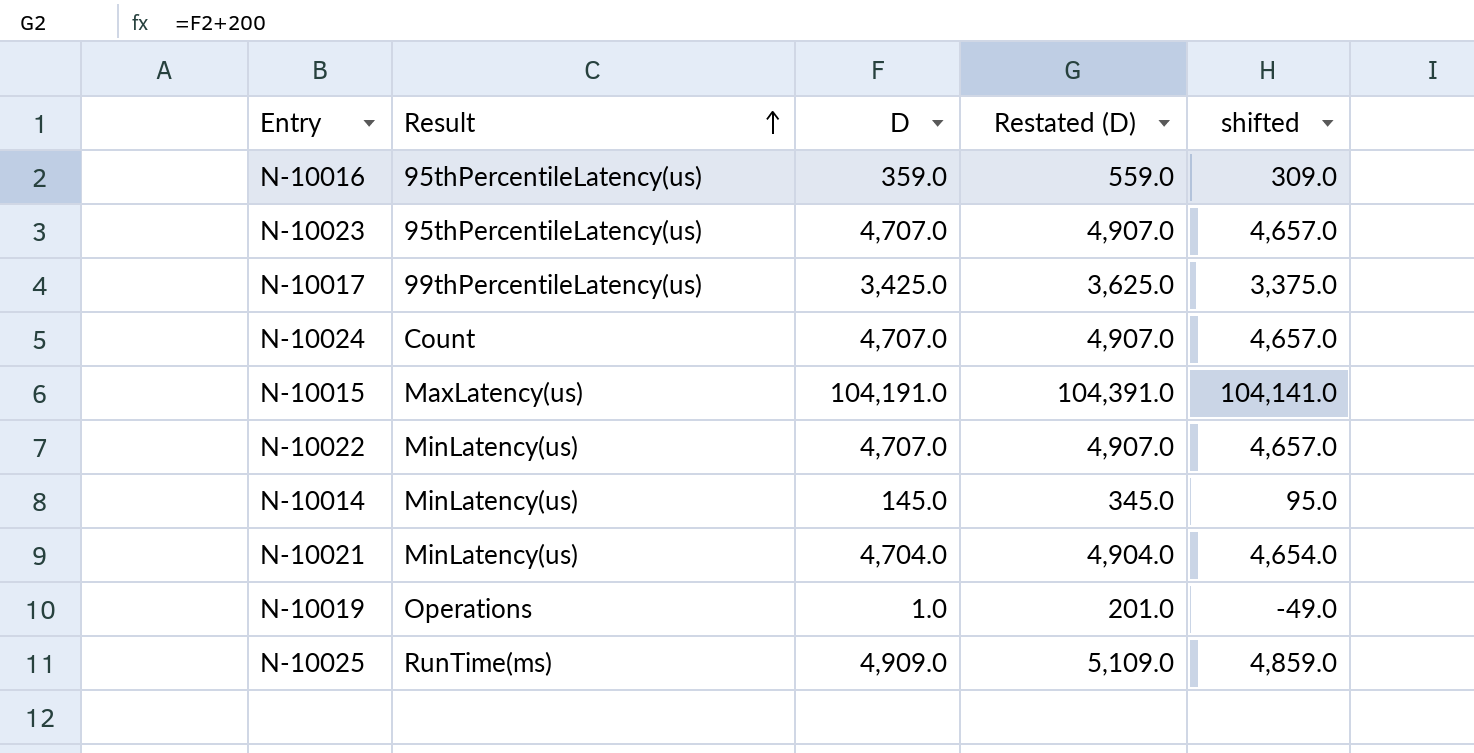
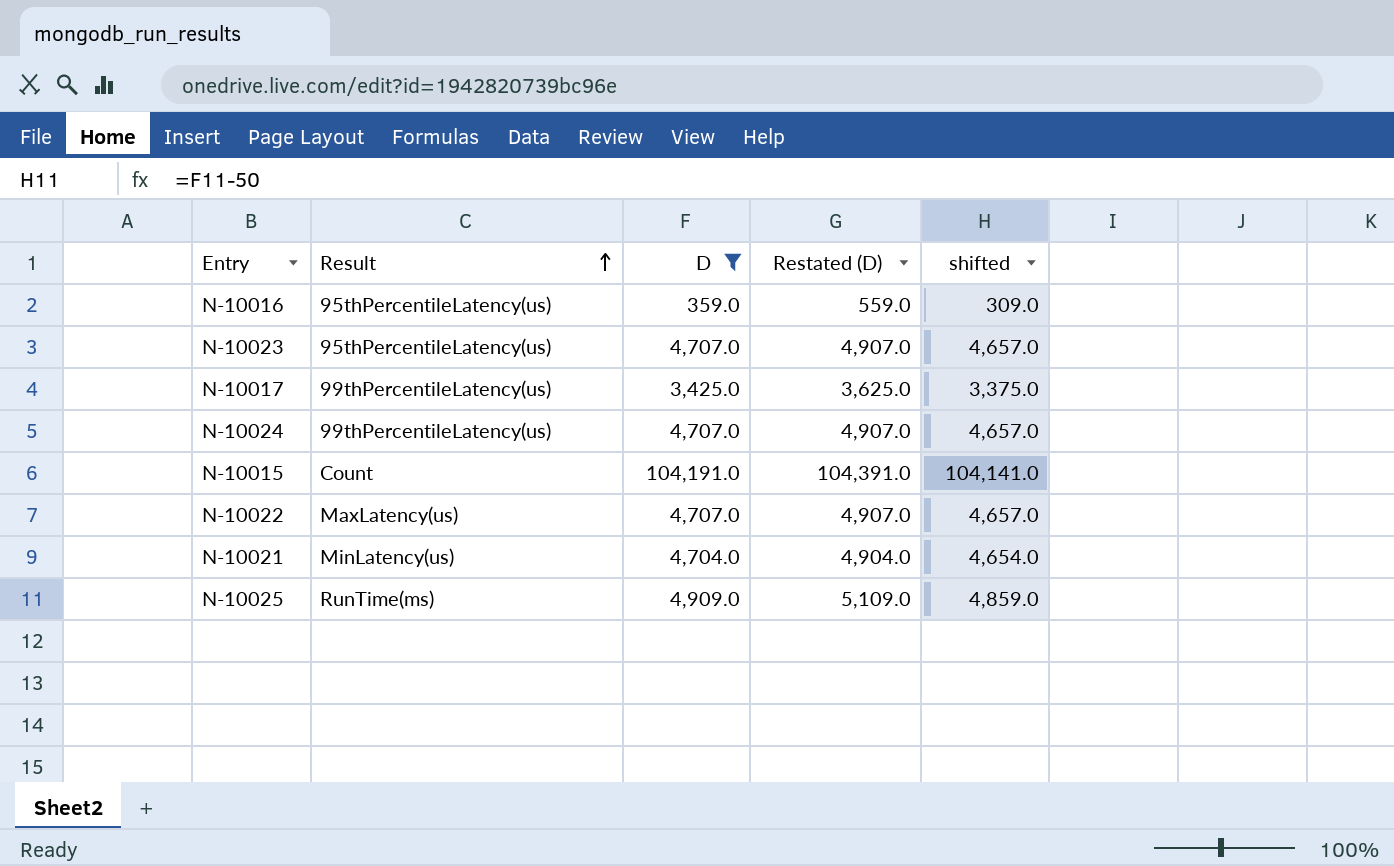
filter: none -> D >= 359.0
N-10024 | Result: Count -> 99thPercentileLatency(us)
N-10015 | Result: MaxLatency(us) -> Count
N-10022 | Result: MinLatency(us) -> MaxLatency(us)

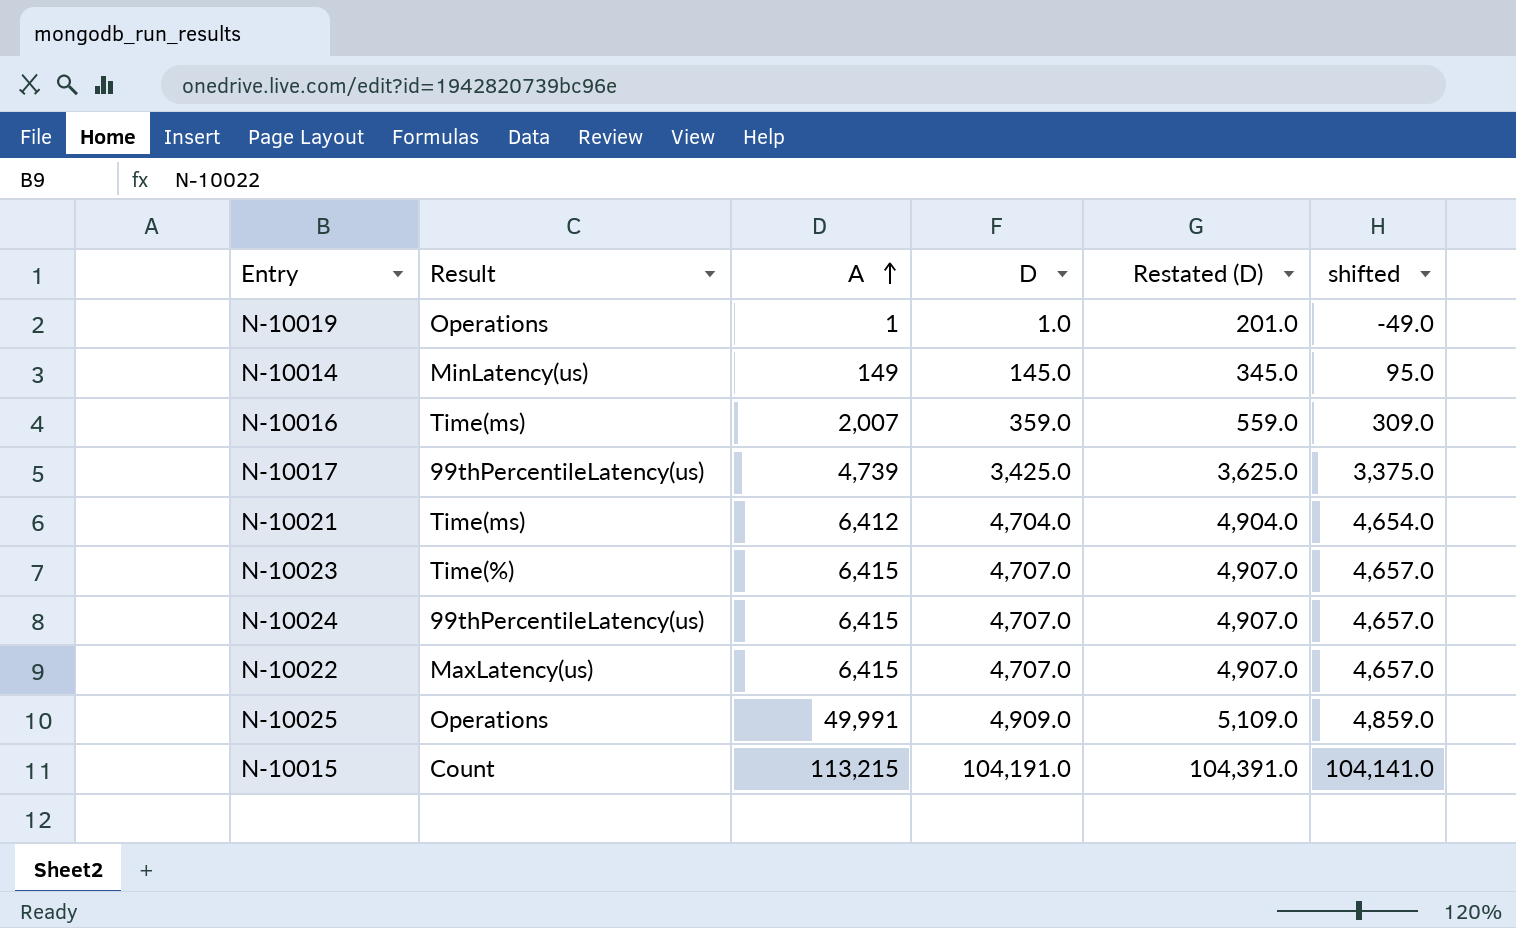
filter: D >= 359.0 -> none
row order: Result ascending -> A ascending
column A | position: none -> 3
N-10016 | Result: 95thPercentileLatency(us) -> Time(ms)
N-10021 | Result: MinLatency(us) -> Time(ms)
N-10023 | Result: 95thPercentileLatency(us) -> Time(%)
N-10025 | Result: RunTime(ms) -> Operations

